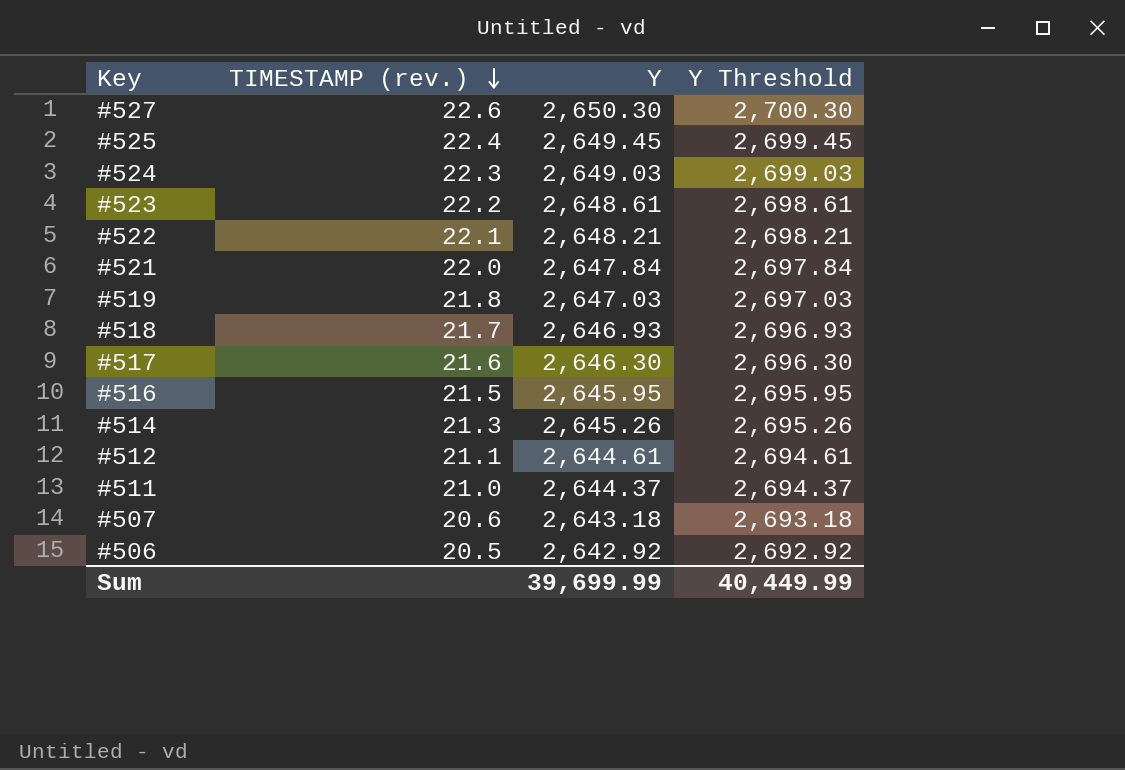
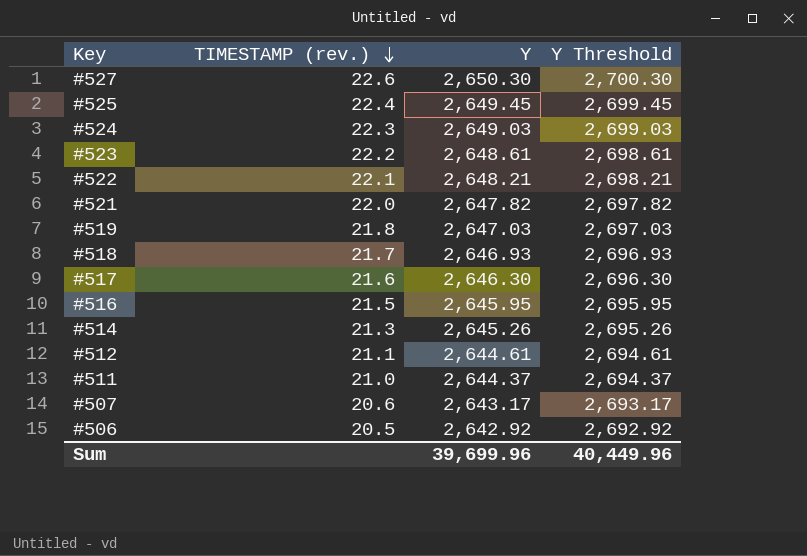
#521 | Y: 2,647.84 -> 2,647.82
#521 | Y Threshold: 2,697.84 -> 2,697.82
#507 | Y: 2,643.18 -> 2,643.17
#507 | Y Threshold: 2,693.18 -> 2,693.17
Sum | Y: 39,699.99 -> 39,699.96
Sum | Y Threshold: 40,449.99 -> 40,449.96

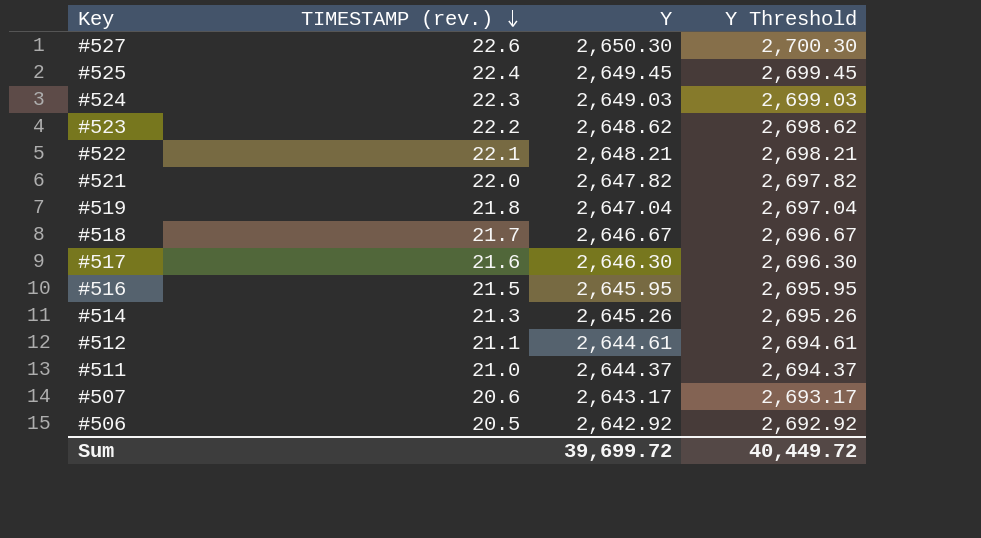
#523 | Y: 2,648.61 -> 2,648.62
#523 | Y Threshold: 2,698.61 -> 2,698.62
#519 | Y: 2,647.03 -> 2,647.04
#519 | Y Threshold: 2,697.03 -> 2,697.04
#518 | Y: 2,646.93 -> 2,646.67
#518 | Y Threshold: 2,696.93 -> 2,696.67
Sum | Y: 39,699.96 -> 39,699.72
Sum | Y Threshold: 40,449.96 -> 40,449.72

